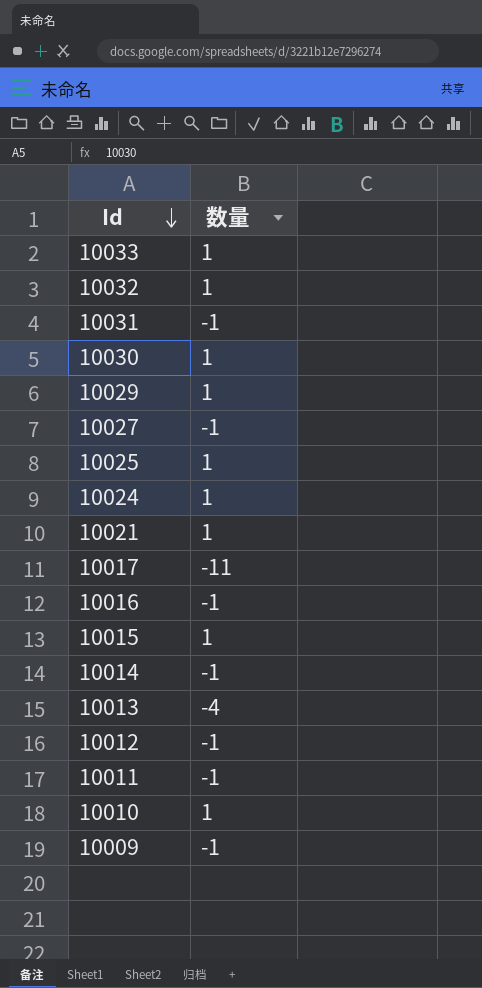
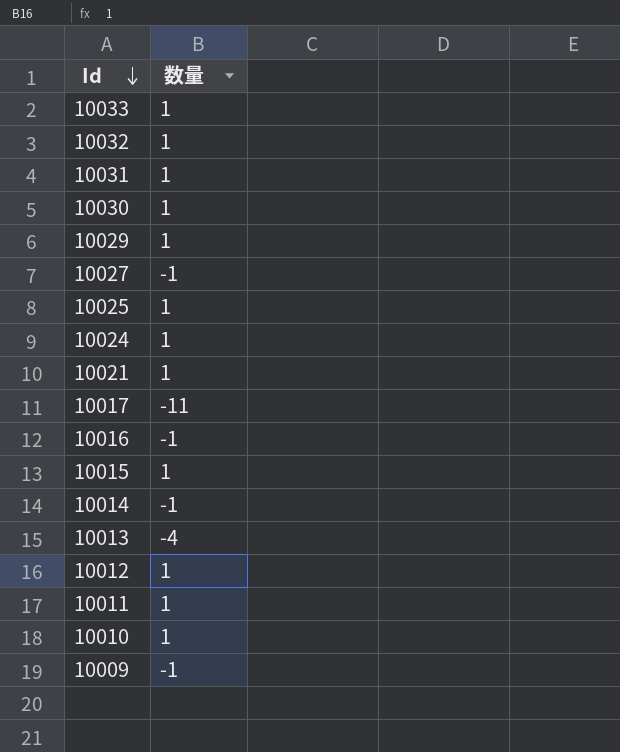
10031 | 数量: -1 -> 1
10012 | 数量: -1 -> 1
10011 | 数量: -1 -> 1

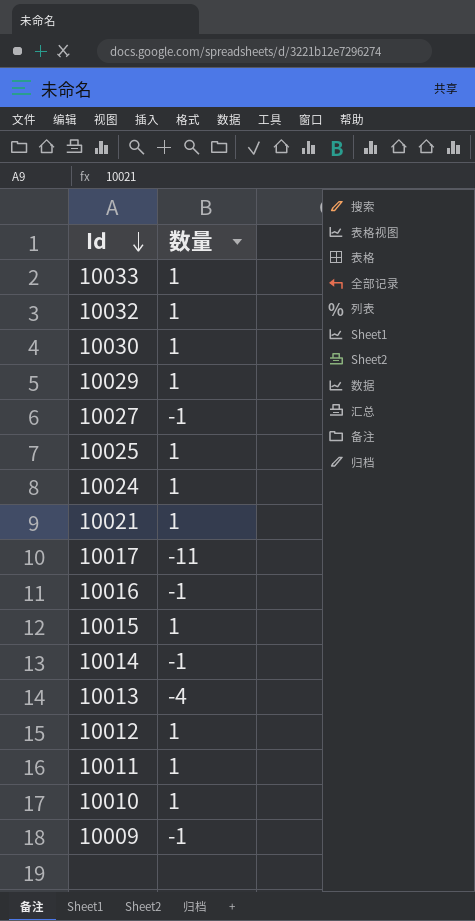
row 10031: 1 -> none

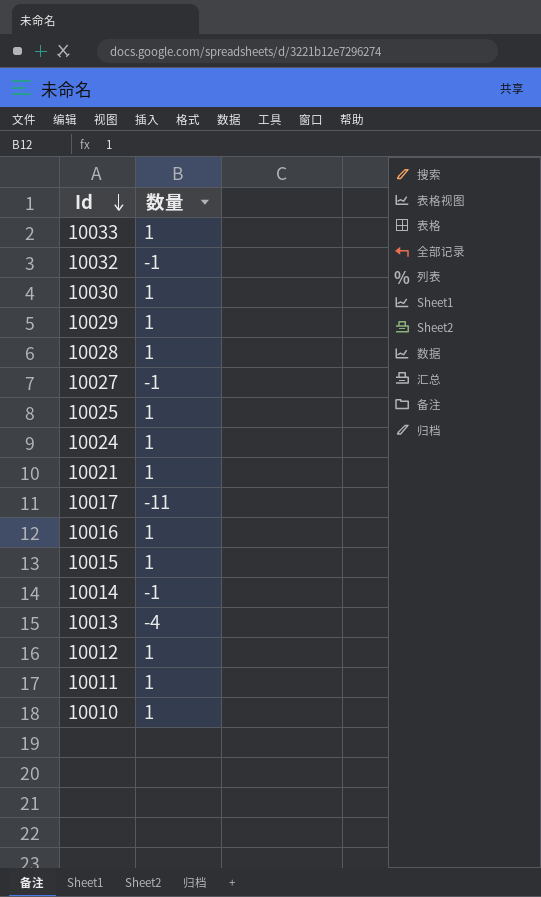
row 10009: -1 -> none
10032 | 数量: 1 -> -1
row 10028: none -> 1
10016 | 数量: -1 -> 1

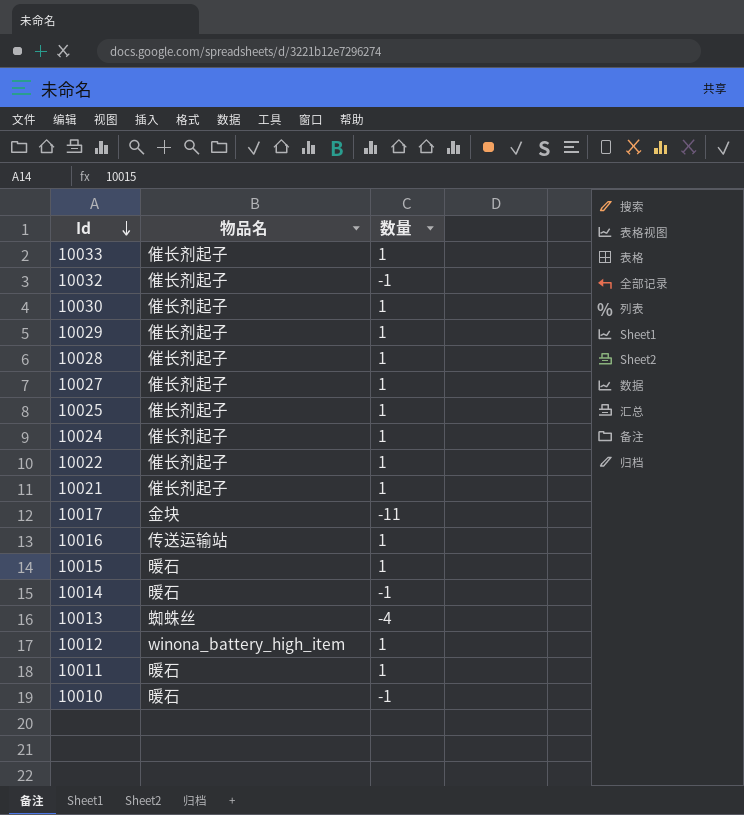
column 物品名 | position: none -> 2
10027 | 数量: -1 -> 1
row 10022: none -> 催长剂起子 | 1
10010 | 数量: 1 -> -1

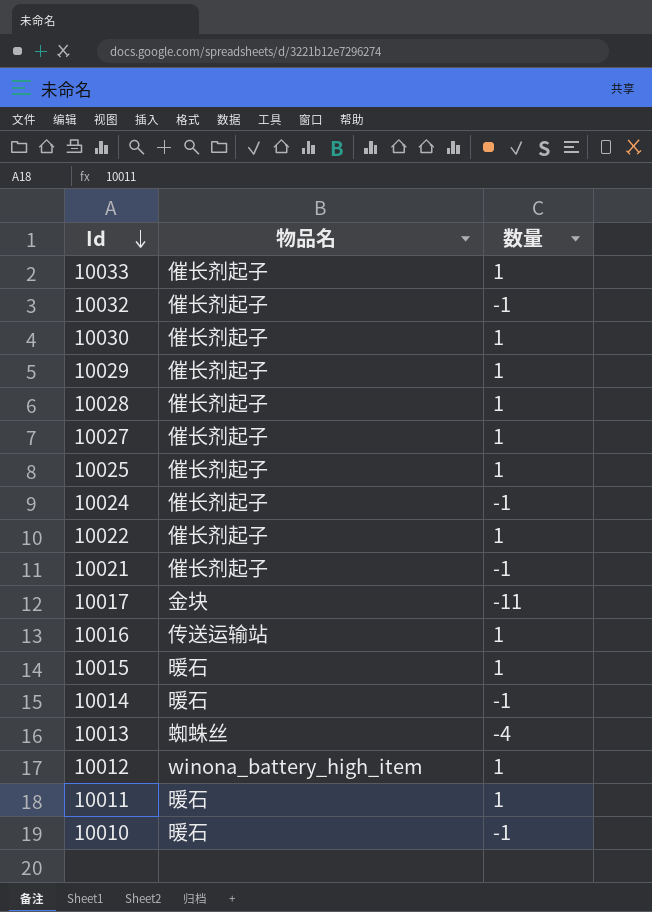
10024 | 数量: 1 -> -1
10021 | 数量: 1 -> -1

